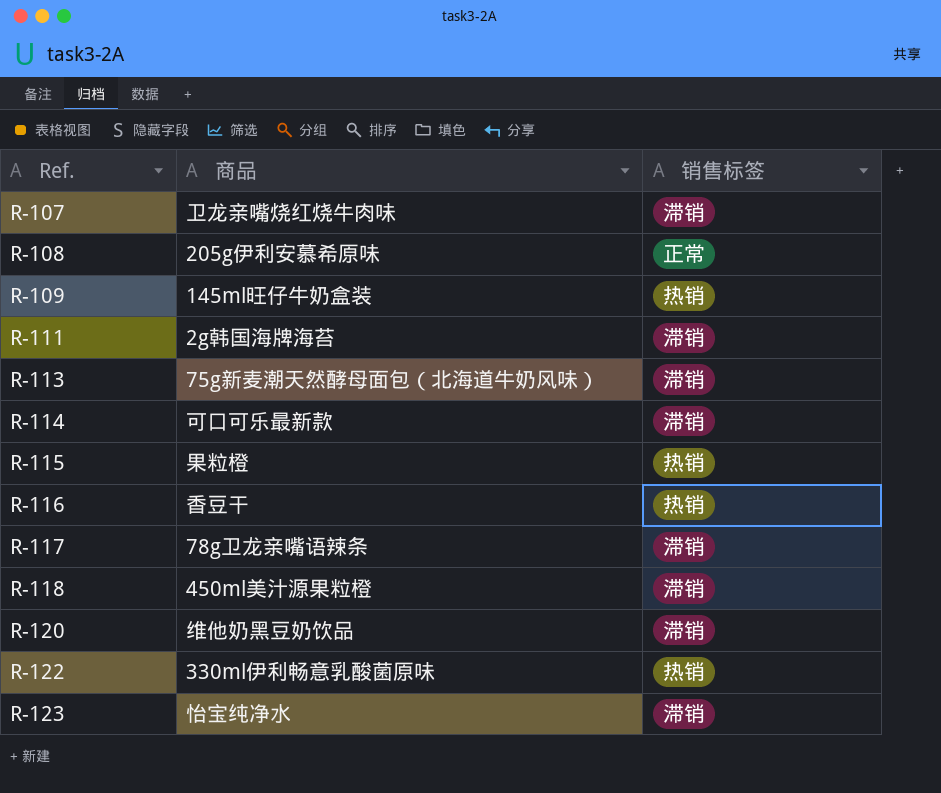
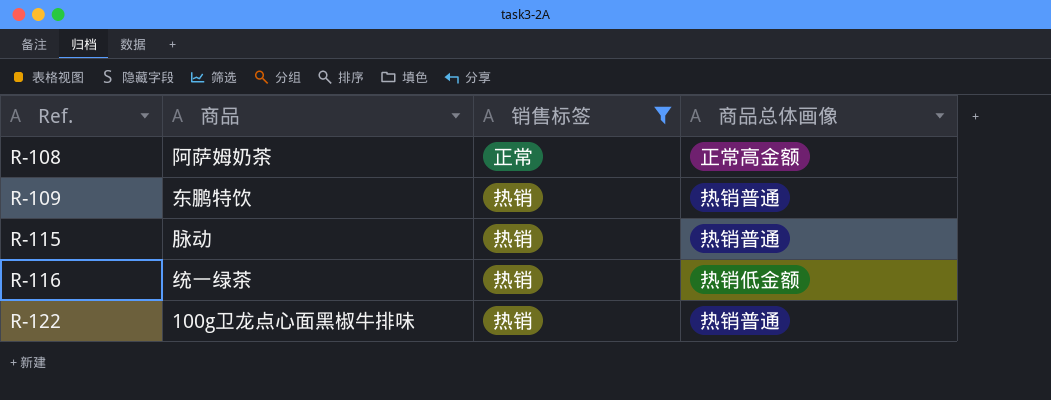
filter: none -> 销售标签 != 滞销
column 商品总体画像 | position: none -> 4
R-108 | 商品: 205g伊利安慕希原味 -> 阿萨姆奶茶
R-109 | 商品: 145ml旺仔牛奶盒装 -> 东鹏特饮
R-115 | 商品: 果粒橙 -> 脉动
R-116 | 商品: 香豆干 -> 统一绿茶
R-122 | 商品: 330ml伊利畅意乳酸菌原味 -> 100g卫龙点心面黑椒牛排味

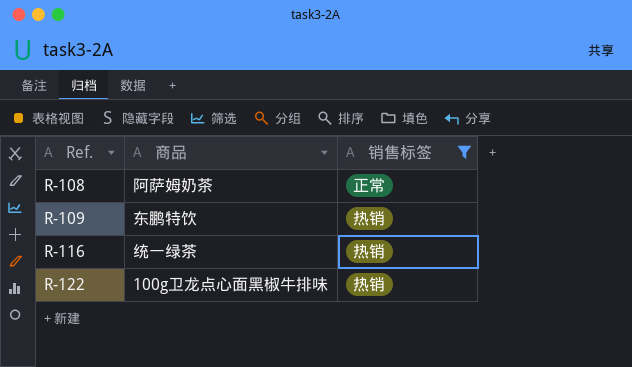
column 商品总体画像 | position: 4 -> none
row R-115: 脉动 | 热销 | 热销普通 -> none

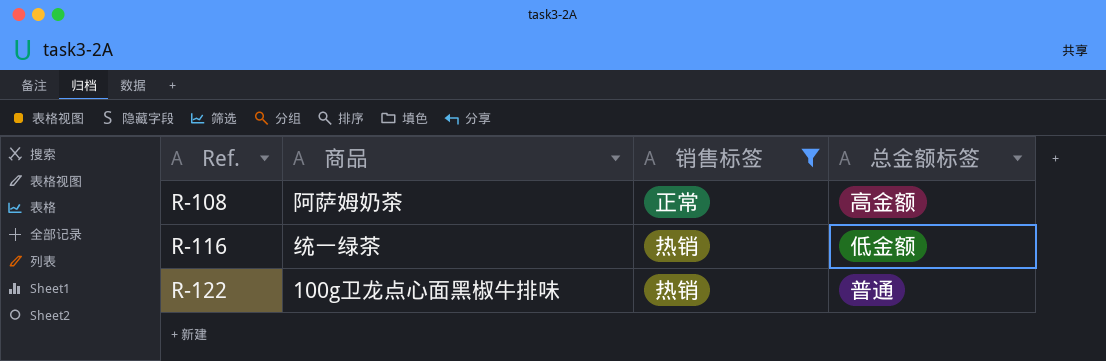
column 总金额标签 | position: none -> 4
row R-109: 东鹏特饮 | 热销 -> none

